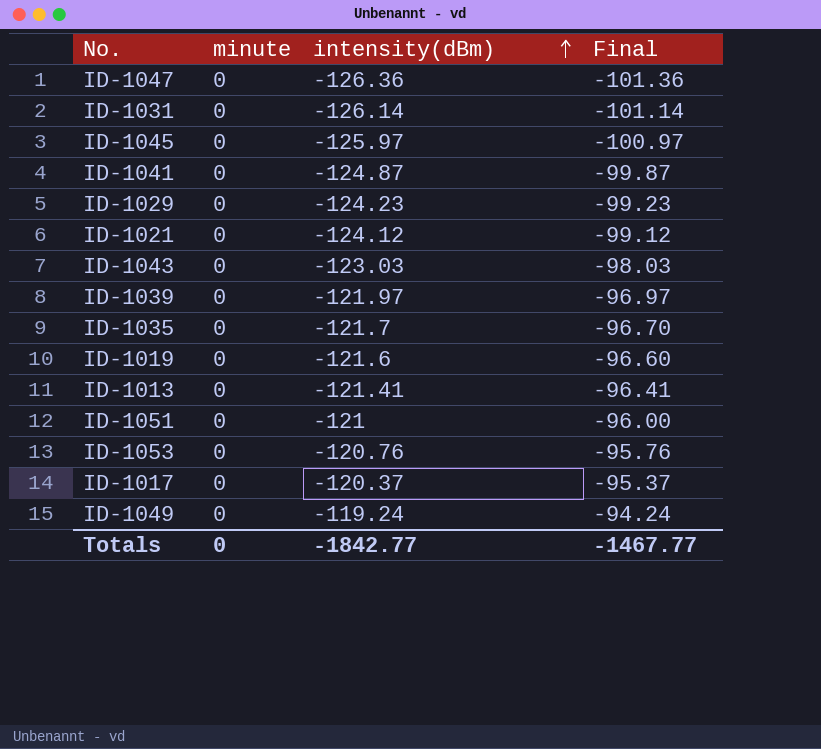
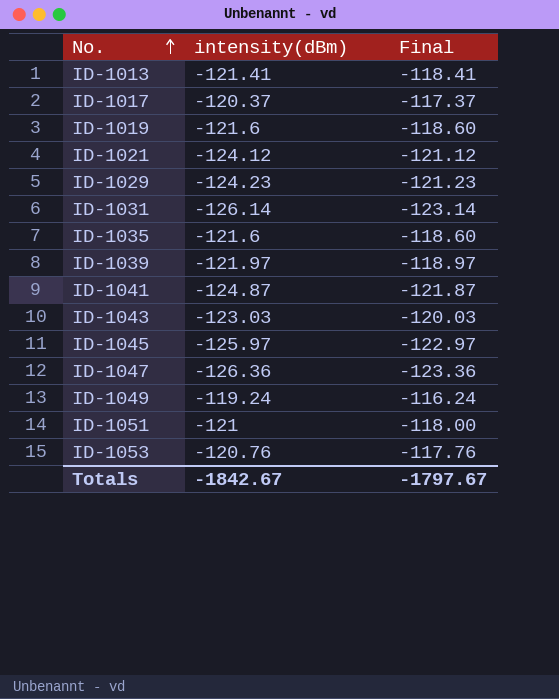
row order: intensity(dBm) ascending -> No. ascending
column minute | position: 2 -> none
column Final | formula: [intensity(dBm)] + 25 -> [intensity(dBm)] + 3
ID-1035 | intensity(dBm): -121.7 -> -121.6
Totals | intensity(dBm): -1842.77 -> -1842.67
Totals | Final: -1467.77 -> -1797.67

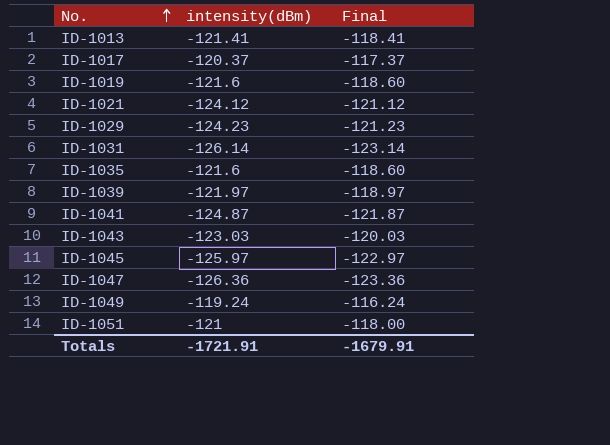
row ID-1053: -120.76 | -117.76 -> none
Totals | intensity(dBm): -1842.67 -> -1721.91
Totals | Final: -1797.67 -> -1679.91

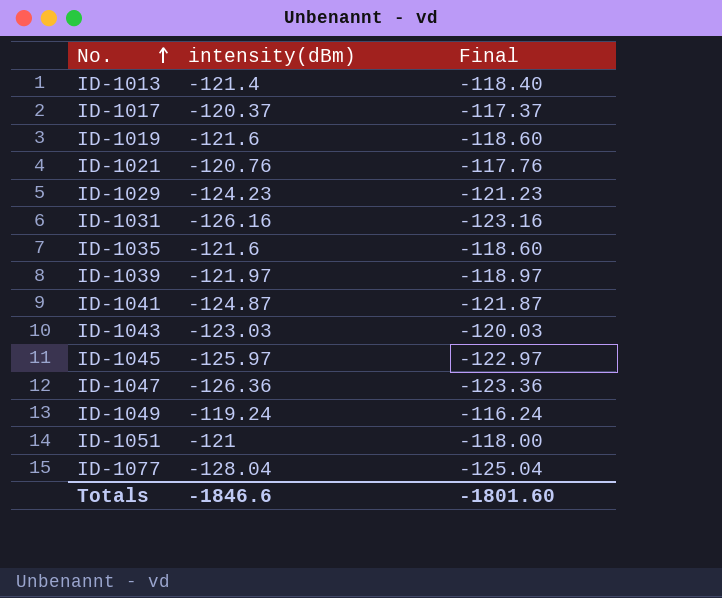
ID-1013 | intensity(dBm): -121.41 -> -121.4
ID-1013 | Final: -118.41 -> -118.40
ID-1021 | intensity(dBm): -124.12 -> -120.76
ID-1021 | Final: -121.12 -> -117.76
ID-1031 | intensity(dBm): -126.14 -> -126.16
ID-1031 | Final: -123.14 -> -123.16
row ID-1077: none -> -128.04 | -125.04
Totals | intensity(dBm): -1721.91 -> -1846.6
Totals | Final: -1679.91 -> -1801.60

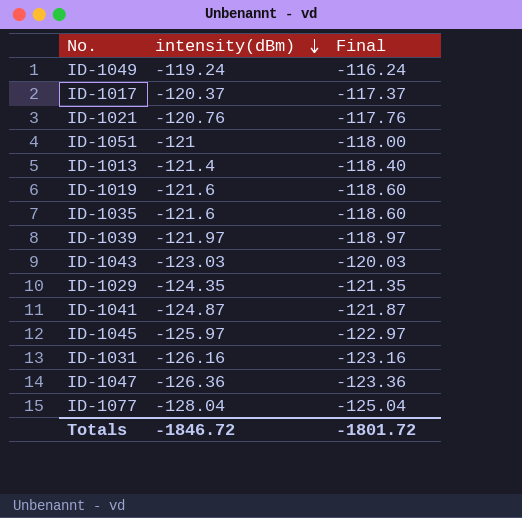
row order: No. ascending -> intensity(dBm) descending
ID-1029 | intensity(dBm): -124.23 -> -124.35
ID-1029 | Final: -121.23 -> -121.35
Totals | intensity(dBm): -1846.6 -> -1846.72
Totals | Final: -1801.60 -> -1801.72

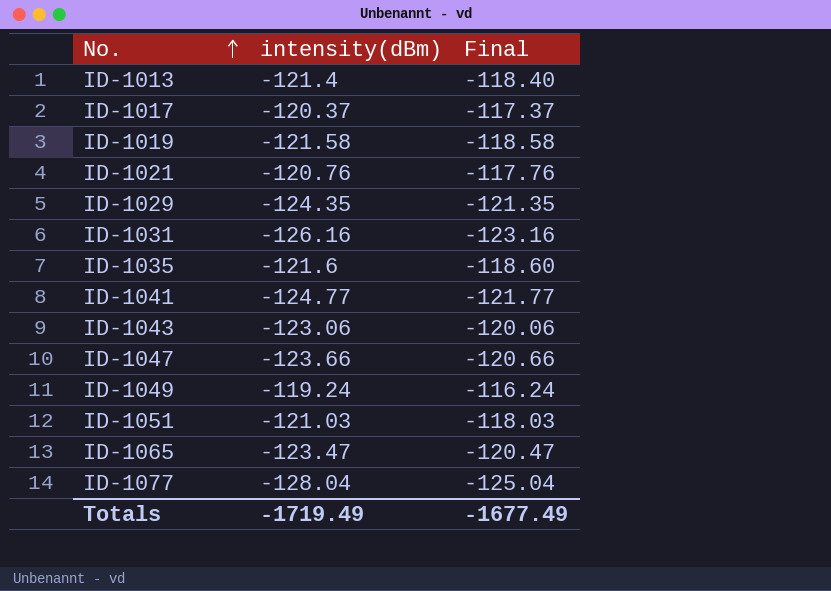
row order: intensity(dBm) descending -> No. ascending
row ID-1039: -121.97 | -118.97 -> none
row ID-1045: -125.97 | -122.97 -> none
ID-1019 | intensity(dBm): -121.6 -> -121.58
ID-1019 | Final: -118.60 -> -118.58
ID-1041 | intensity(dBm): -124.87 -> -124.77
ID-1041 | Final: -121.87 -> -121.77
ID-1043 | intensity(dBm): -123.03 -> -123.06
ID-1043 | Final: -120.03 -> -120.06
ID-1047 | intensity(dBm): -126.36 -> -123.66
ID-1047 | Final: -123.36 -> -120.66
ID-1051 | intensity(dBm): -121 -> -121.03
ID-1051 | Final: -118.00 -> -118.03
row ID-1065: none -> -123.47 | -120.47
Totals | intensity(dBm): -1846.72 -> -1719.49
Totals | Final: -1801.72 -> -1677.49

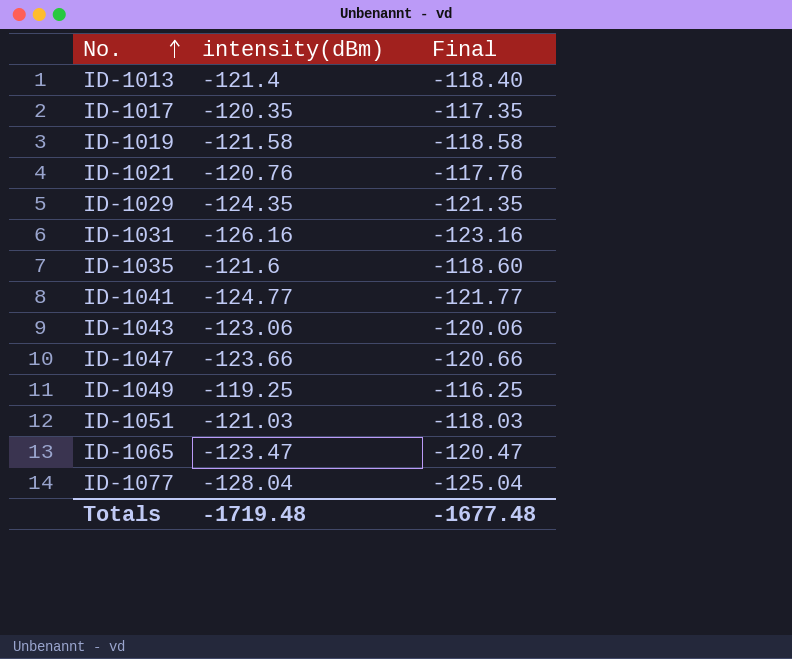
ID-1017 | intensity(dBm): -120.37 -> -120.35
ID-1017 | Final: -117.37 -> -117.35
ID-1049 | intensity(dBm): -119.24 -> -119.25
ID-1049 | Final: -116.24 -> -116.25
Totals | intensity(dBm): -1719.49 -> -1719.48
Totals | Final: -1677.49 -> -1677.48

